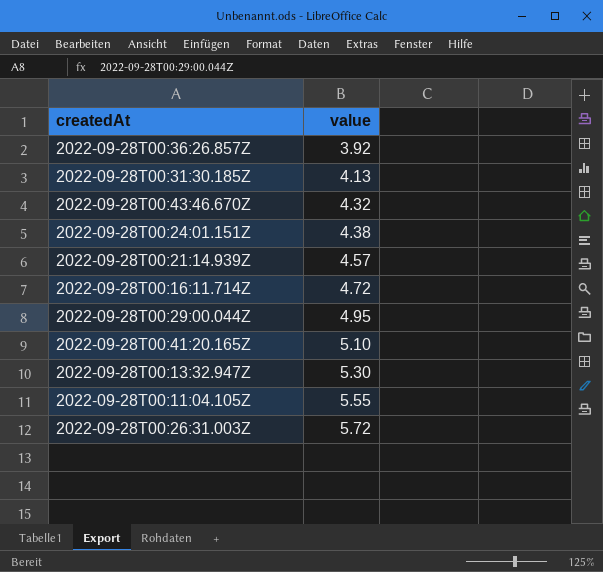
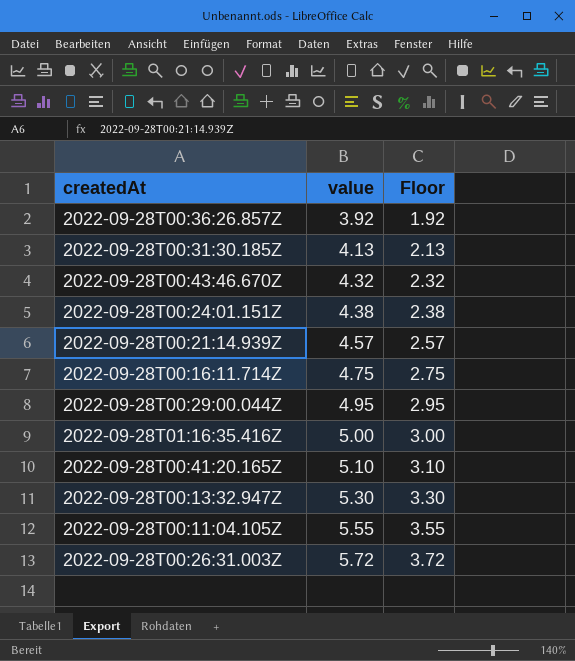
column Floor | formula: none -> [value] - 2
2022-09-28T00:16:11.714Z | value: 4.72 -> 4.75
row 2022-09-28T01:16:35.416Z: none -> 5.00 | 3.00

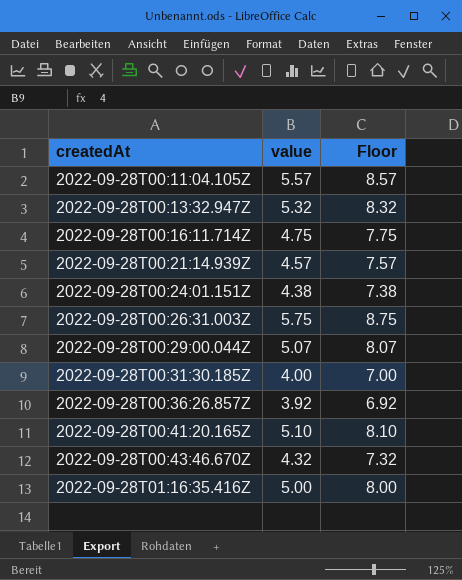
row order: value ascending -> createdAt ascending
column Floor | formula: [value] - 2 -> [value] + 3
2022-09-28T00:11:04.105Z | value: 5.55 -> 5.57
2022-09-28T00:13:32.947Z | value: 5.30 -> 5.32
2022-09-28T00:26:31.003Z | value: 5.72 -> 5.75
2022-09-28T00:29:00.044Z | value: 4.95 -> 5.07
2022-09-28T00:31:30.185Z | value: 4.13 -> 4.00

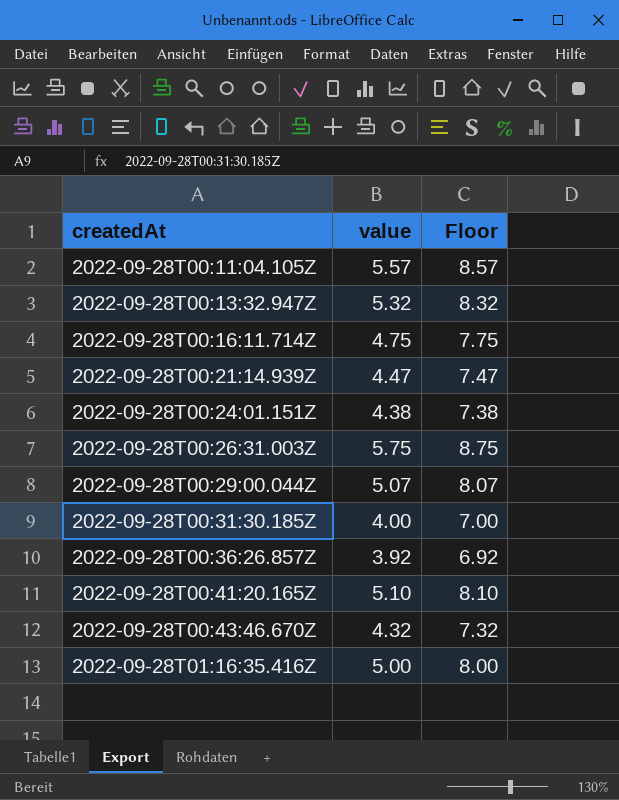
2022-09-28T00:21:14.939Z | value: 4.57 -> 4.47
2022-09-28T00:21:14.939Z | Floor: 7.57 -> 7.47

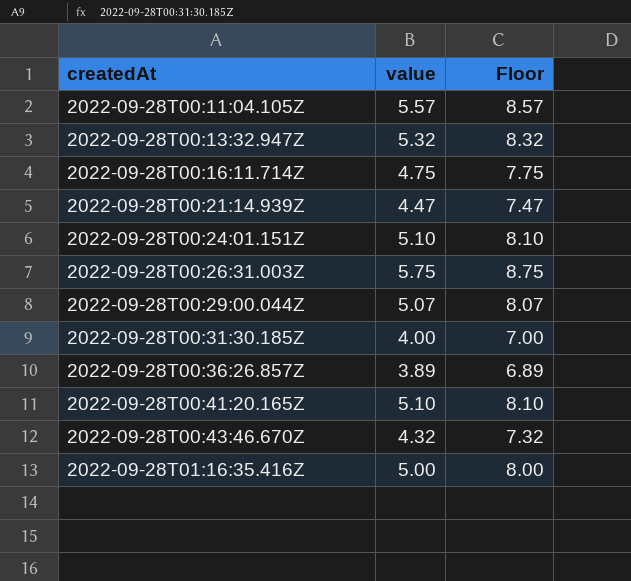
2022-09-28T00:24:01.151Z | value: 4.38 -> 5.10
2022-09-28T00:24:01.151Z | Floor: 7.38 -> 8.10
2022-09-28T00:36:26.857Z | value: 3.92 -> 3.89
2022-09-28T00:36:26.857Z | Floor: 6.92 -> 6.89

